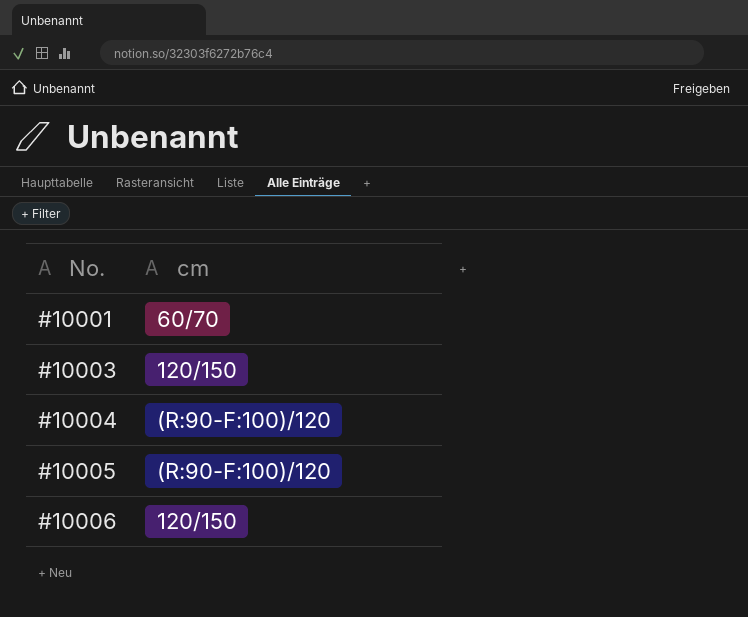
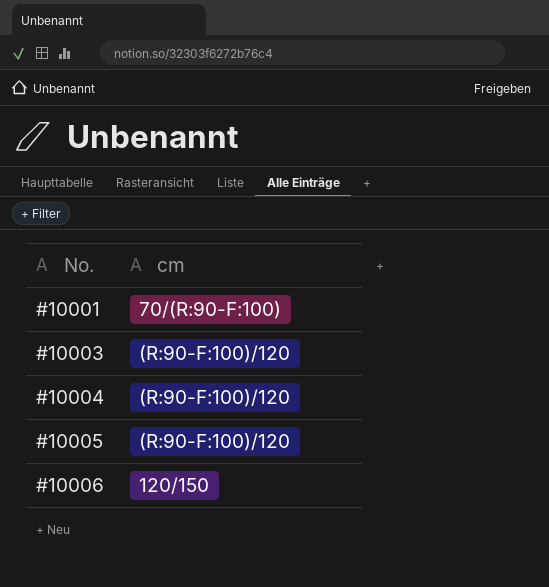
#10001 | cm: 60/70 -> 70/(R:90-F:100)
#10003 | cm: 120/150 -> (R:90-F:100)/120

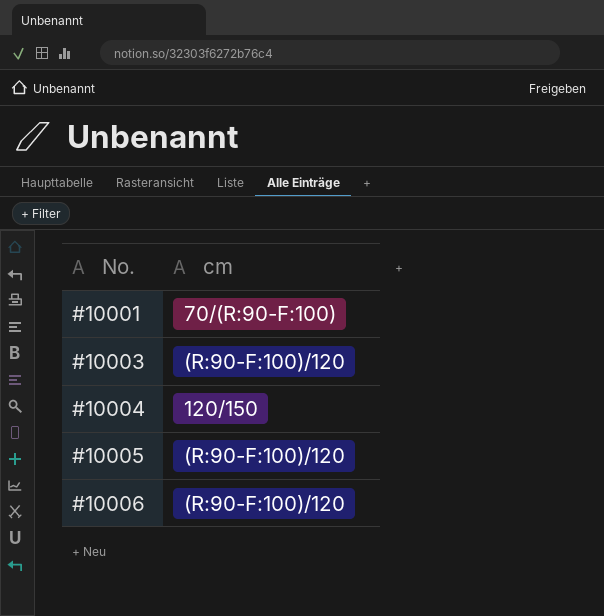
#10004 | cm: (R:90-F:100)/120 -> 120/150
#10006 | cm: 120/150 -> (R:90-F:100)/120

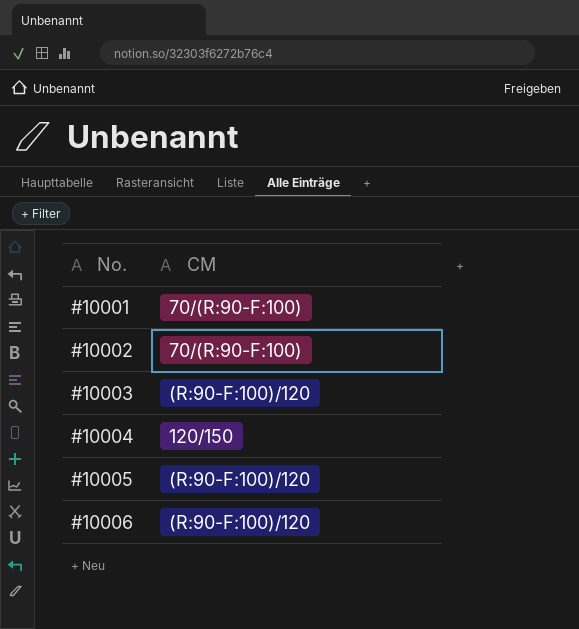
column name: cm -> CM
row #10002: none -> 70/(R:90-F:100)

